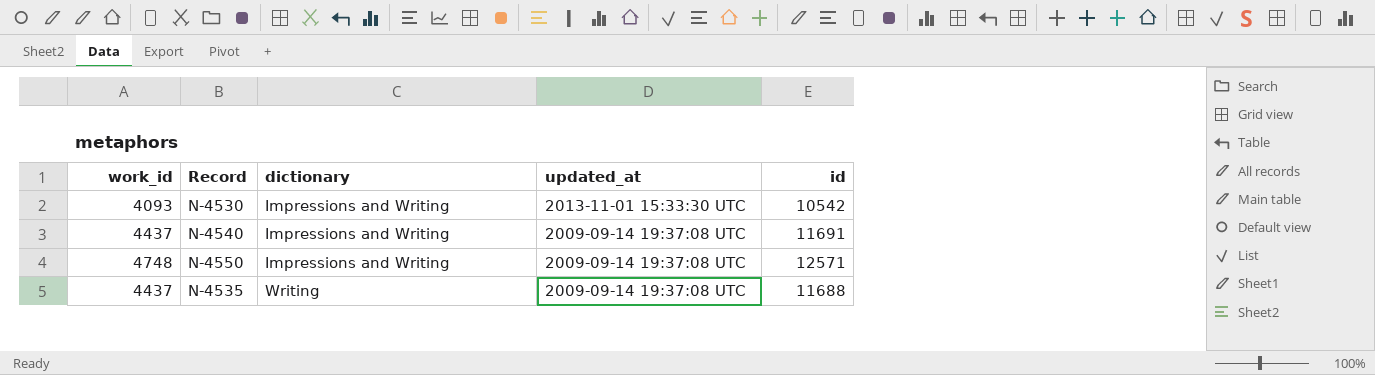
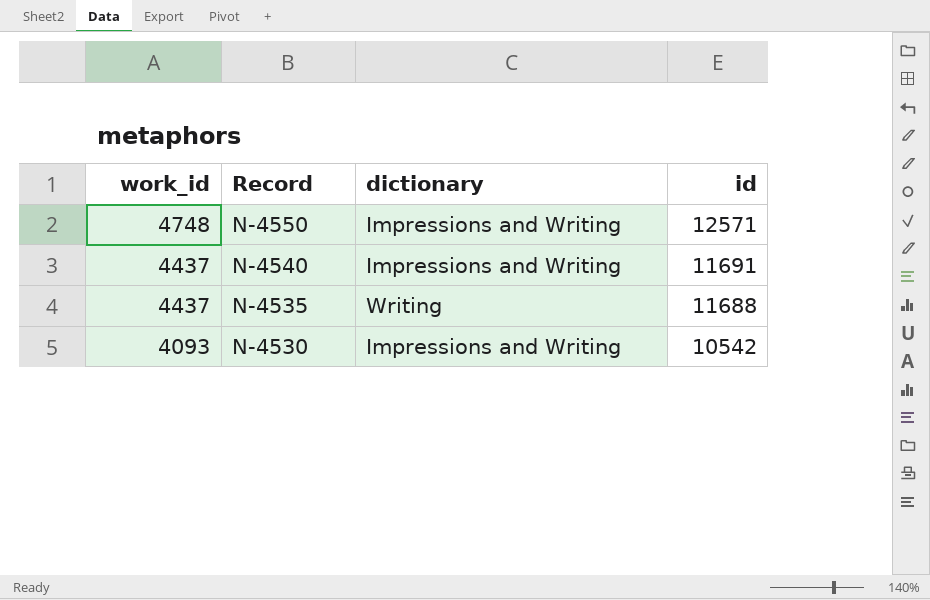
row order: dictionary ascending -> work_id descending
column updated_at | position: 4 -> none

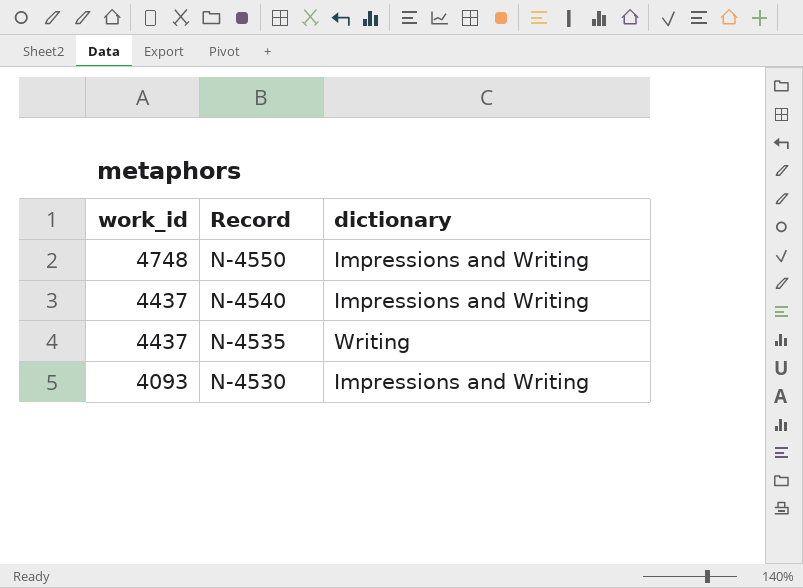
column id | position: 4 -> none

